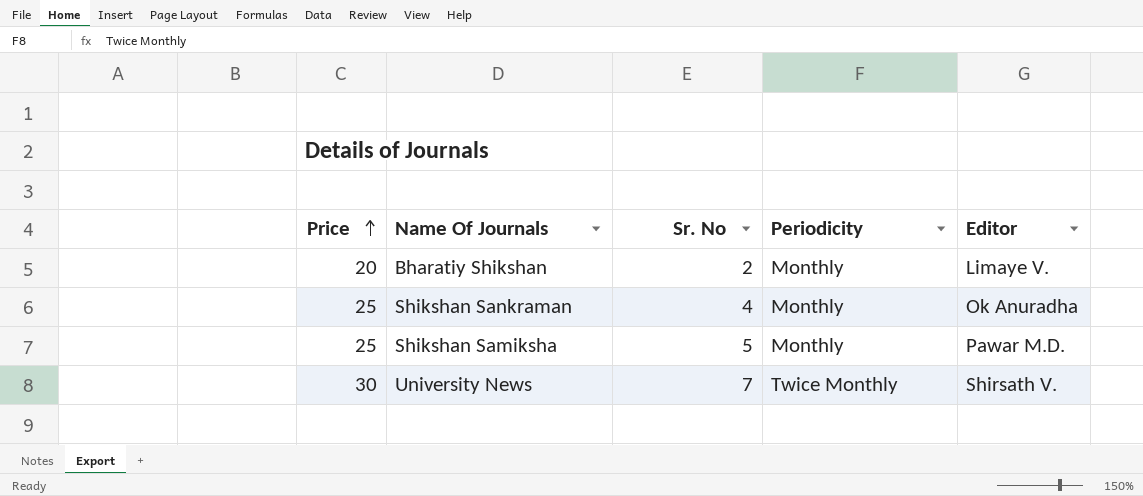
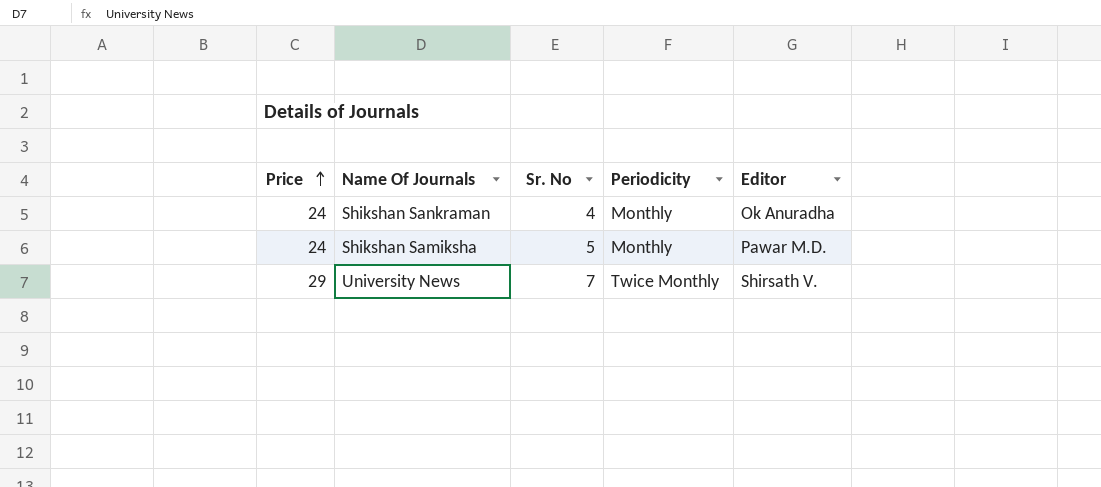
row Bharatiy Shikshan: 20 | 2 | Monthly | Limaye V. -> none
Shikshan Sankraman | Price: 25 -> 24
Shikshan Samiksha | Price: 25 -> 24
University News | Price: 30 -> 29

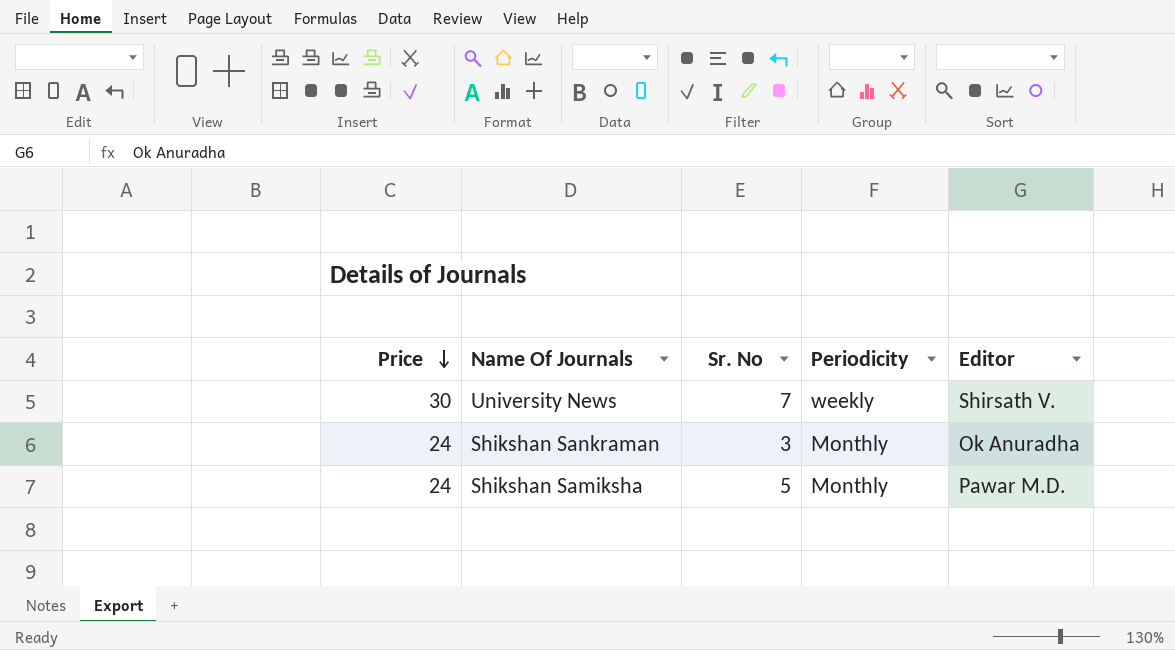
row order: Price ascending -> Price descending
University News | Price: 29 -> 30
University News | Periodicity: Twice Monthly -> weekly
Shikshan Sankraman | Sr. No: 4 -> 3

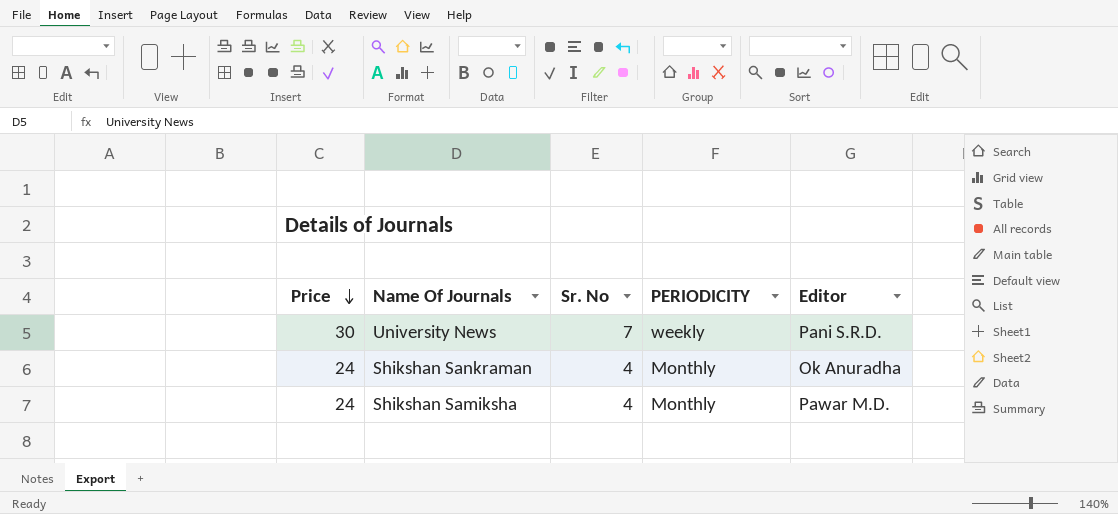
column name: Periodicity -> PERIODICITY
University News | Editor: Shirsath V. -> Pani S.R.D.
Shikshan Sankraman | Sr. No: 3 -> 4
Shikshan Samiksha | Sr. No: 5 -> 4

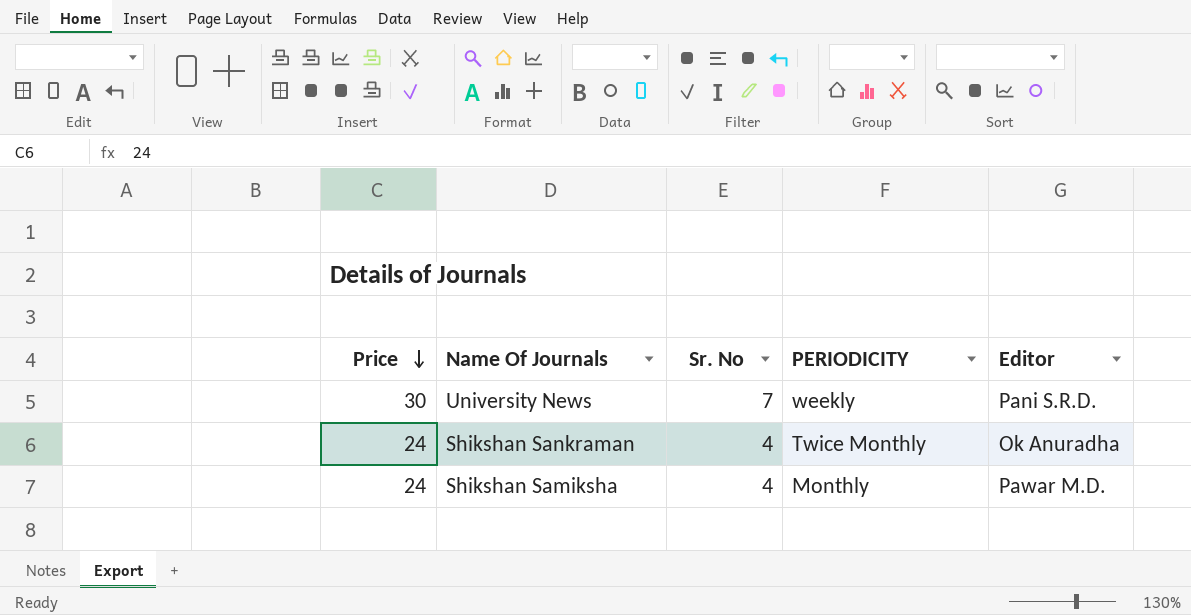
Shikshan Sankraman | PERIODICITY: Monthly -> Twice Monthly

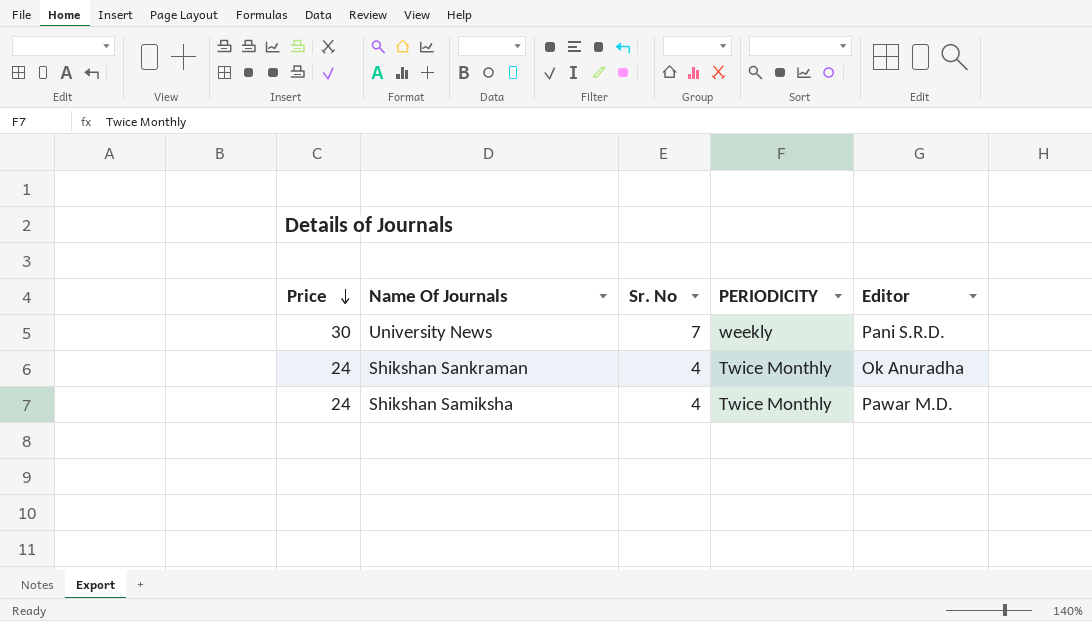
Shikshan Samiksha | PERIODICITY: Monthly -> Twice Monthly

